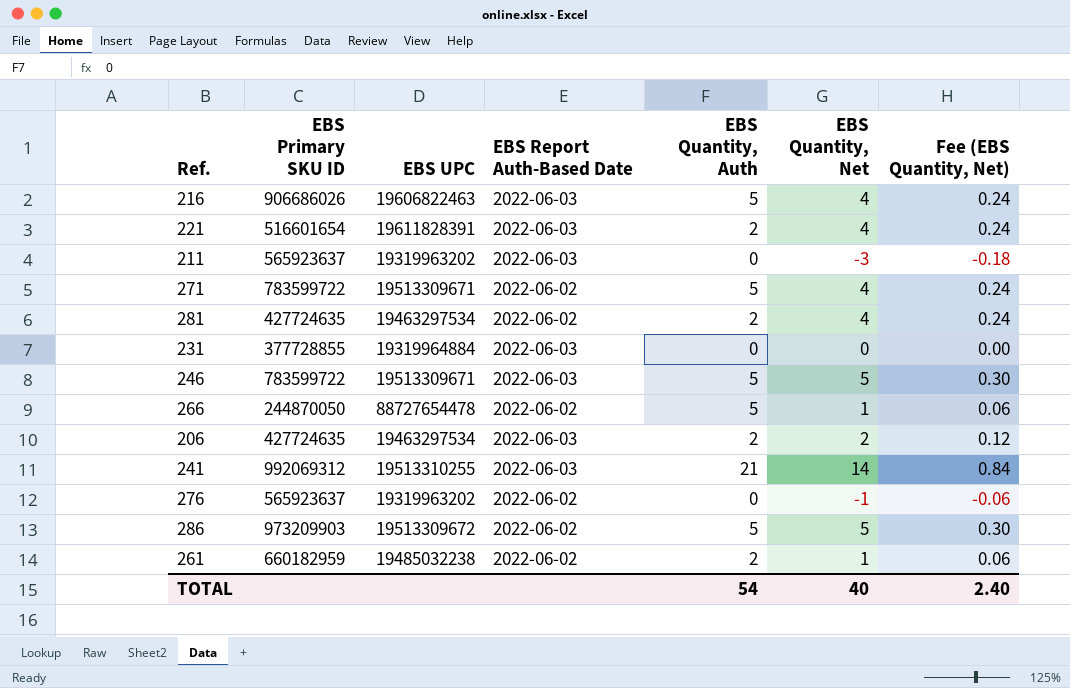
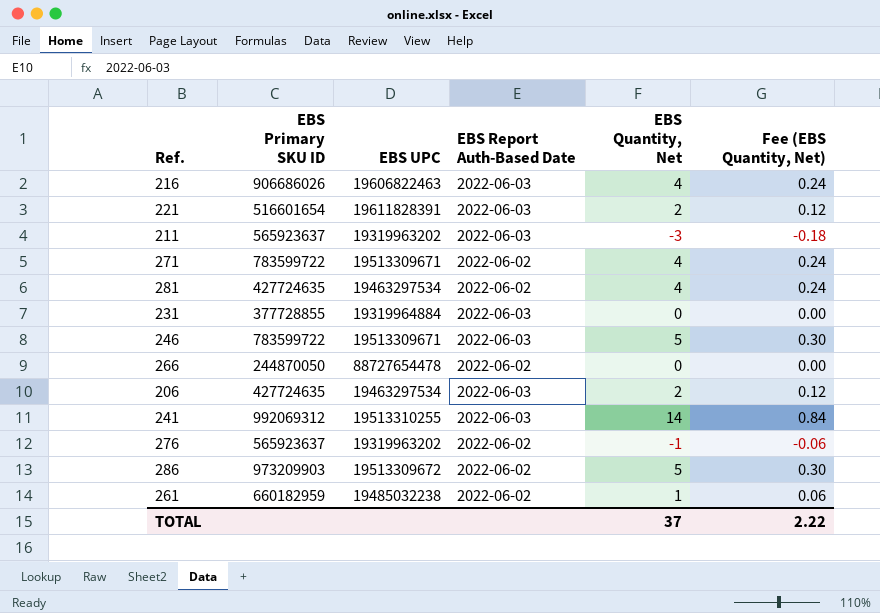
column EBS Quantity, Auth | position: 5 -> none
221 | EBS Quantity, Net: 4 -> 2
221 | Fee (EBS Quantity, Net): 0.24 -> 0.12
266 | EBS Quantity, Net: 1 -> 0
266 | Fee (EBS Quantity, Net): 0.06 -> 0.00
TOTAL | EBS Quantity, Net: 40 -> 37
TOTAL | Fee (EBS Quantity, Net): 2.40 -> 2.22

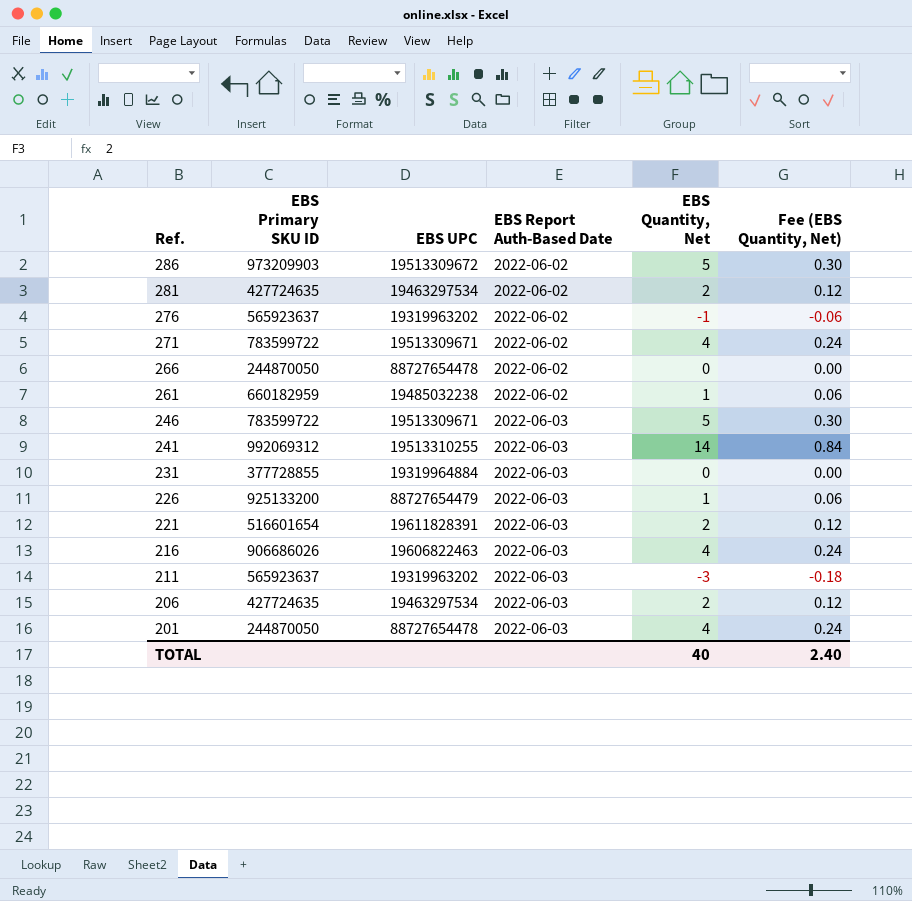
row order: none -> Ref. descending
281 | EBS Quantity, Net: 4 -> 2
281 | Fee (EBS Quantity, Net): 0.24 -> 0.12
row 226: none -> 925133200 | 88727654479 | 2022-06-03 | 1 | 0.06
row 201: none -> 244870050 | 88727654478 | 2022-06-03 | 4 | 0.24
TOTAL | EBS Quantity, Net: 37 -> 40
TOTAL | Fee (EBS Quantity, Net): 2.22 -> 2.40

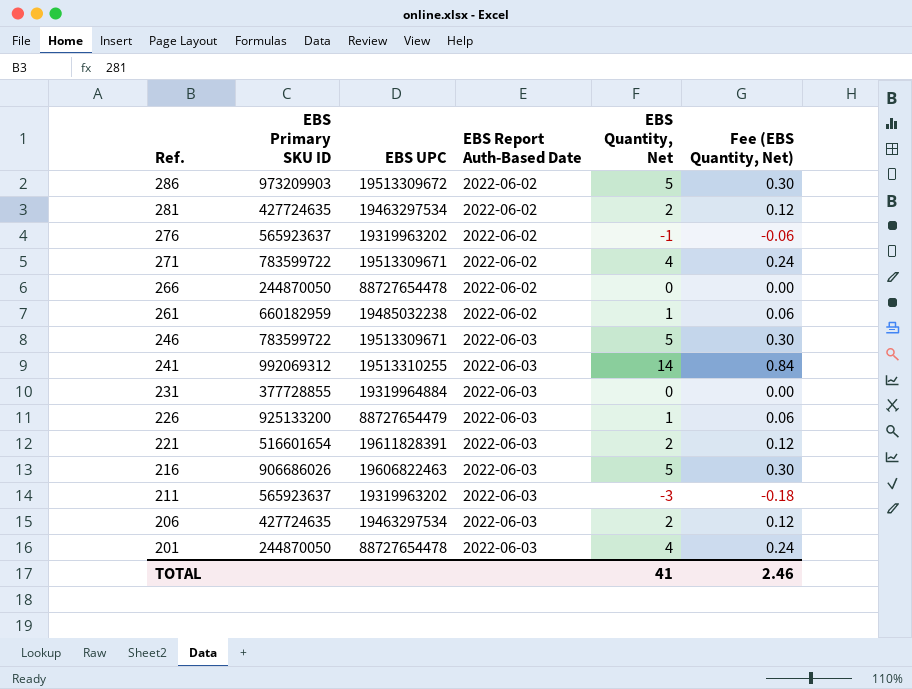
216 | EBS Quantity, Net: 4 -> 5
216 | Fee (EBS Quantity, Net): 0.24 -> 0.30
TOTAL | EBS Quantity, Net: 40 -> 41
TOTAL | Fee (EBS Quantity, Net): 2.40 -> 2.46

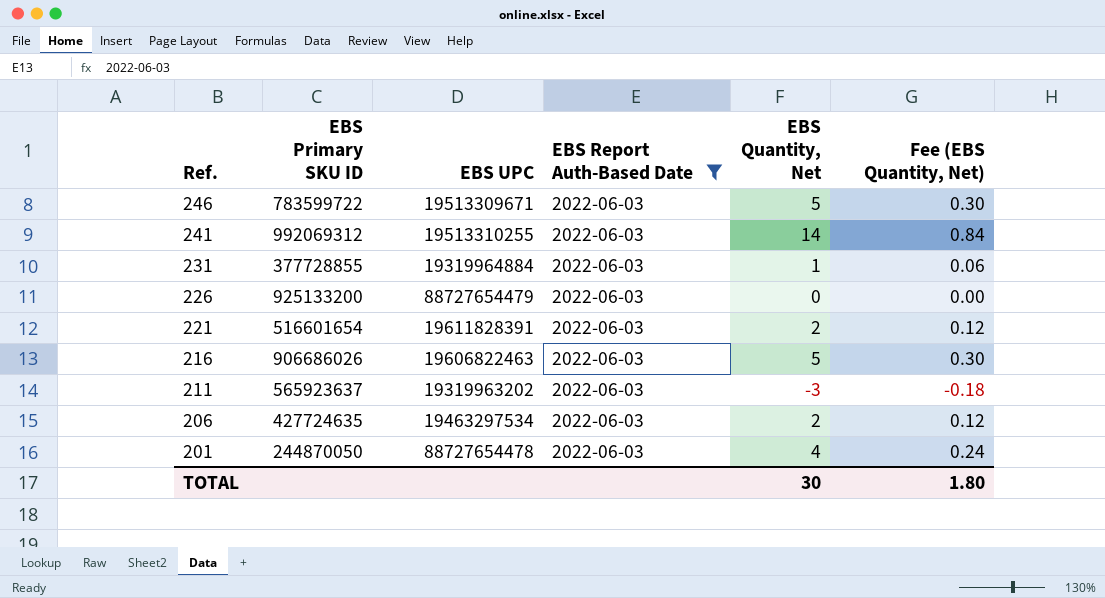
filter: none -> EBS Report Auth-Based Date = 2022-06-03
231 | EBS Quantity, Net: 0 -> 1
231 | Fee (EBS Quantity, Net): 0.00 -> 0.06
226 | EBS Quantity, Net: 1 -> 0
226 | Fee (EBS Quantity, Net): 0.06 -> 0.00
TOTAL | EBS Quantity, Net: 41 -> 30
TOTAL | Fee (EBS Quantity, Net): 2.46 -> 1.80

